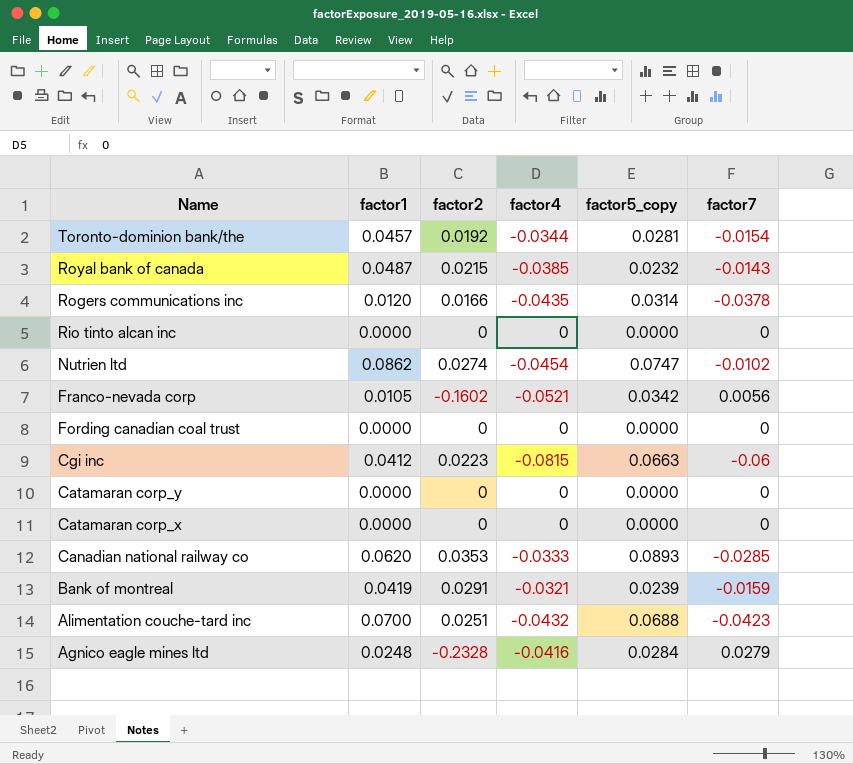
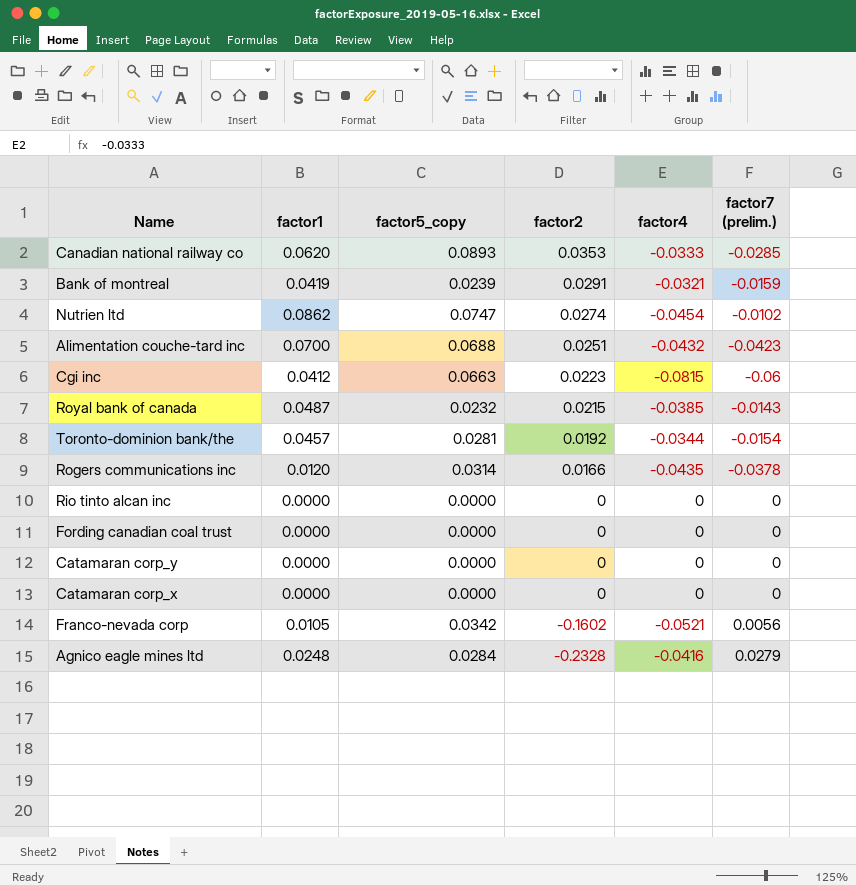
row order: Name descending -> factor2 descending
column factor5_copy | position: 5 -> 3
column name: factor7 -> factor7 (prelim.)

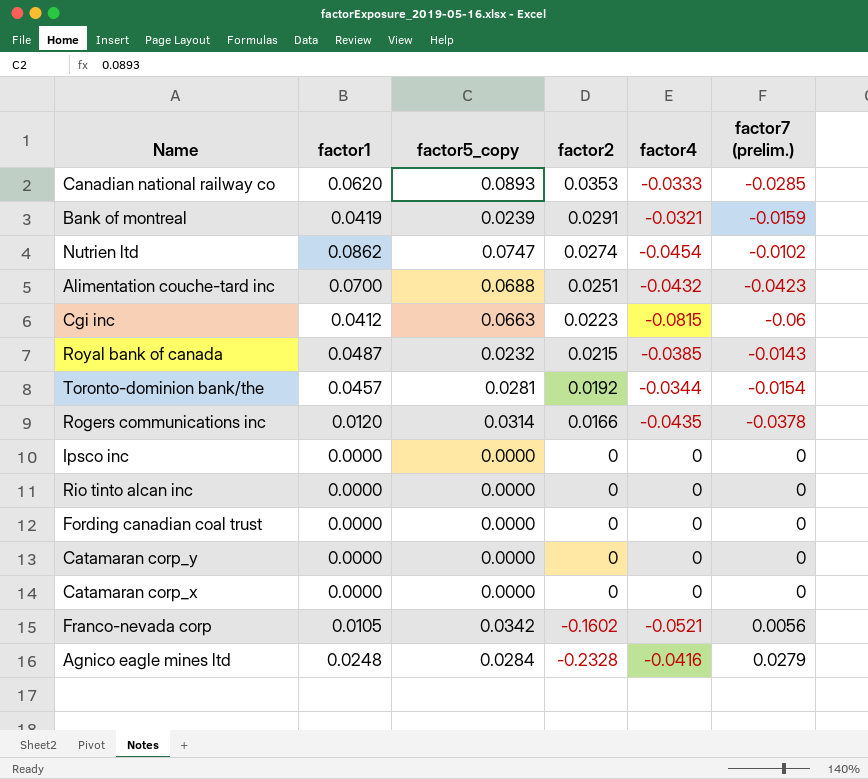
row Ipsco inc: none -> 0.0000 | 0.0000 | 0 | 0 | 0

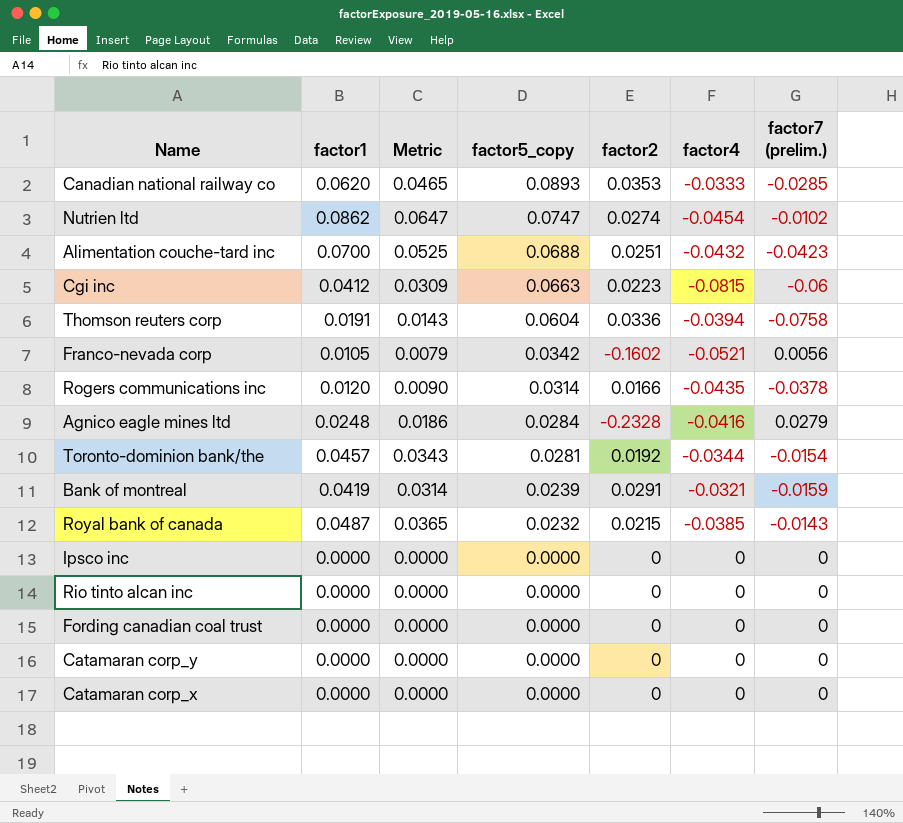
row order: factor2 descending -> factor5_copy descending
column Metric | formula: none -> [factor1] * 0.75
row Thomson reuters corp: none -> 0.0191 | 0.0143 | 0.0604 | 0.0336 | -0.0394 | -0.0758

